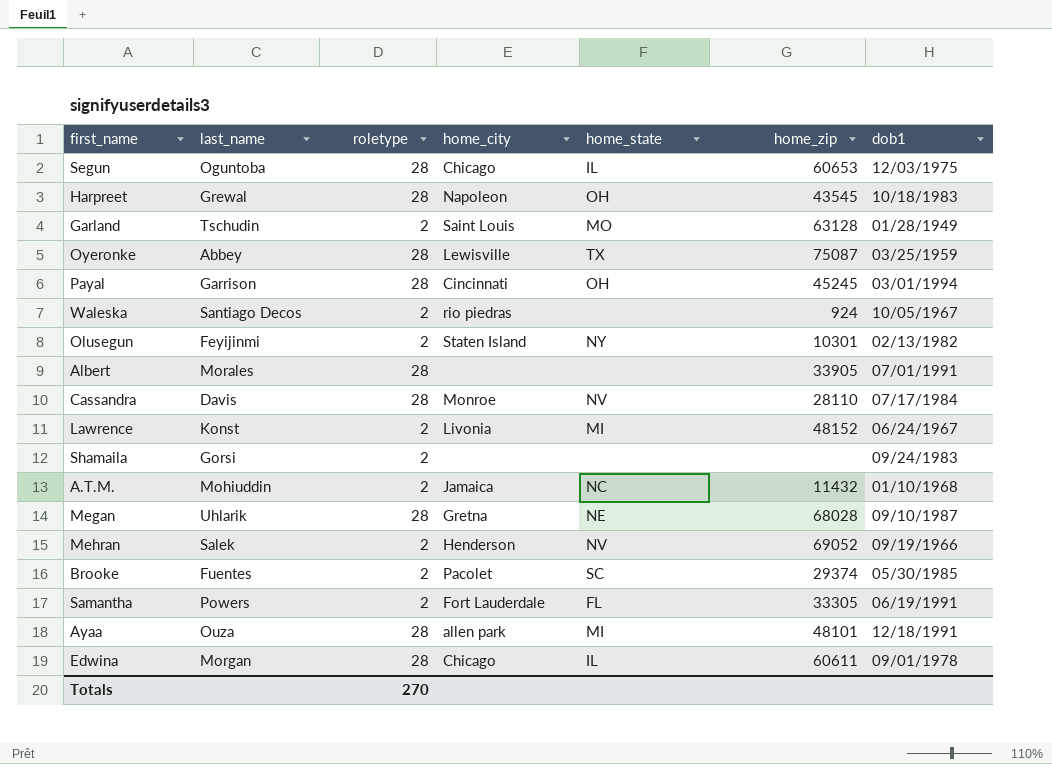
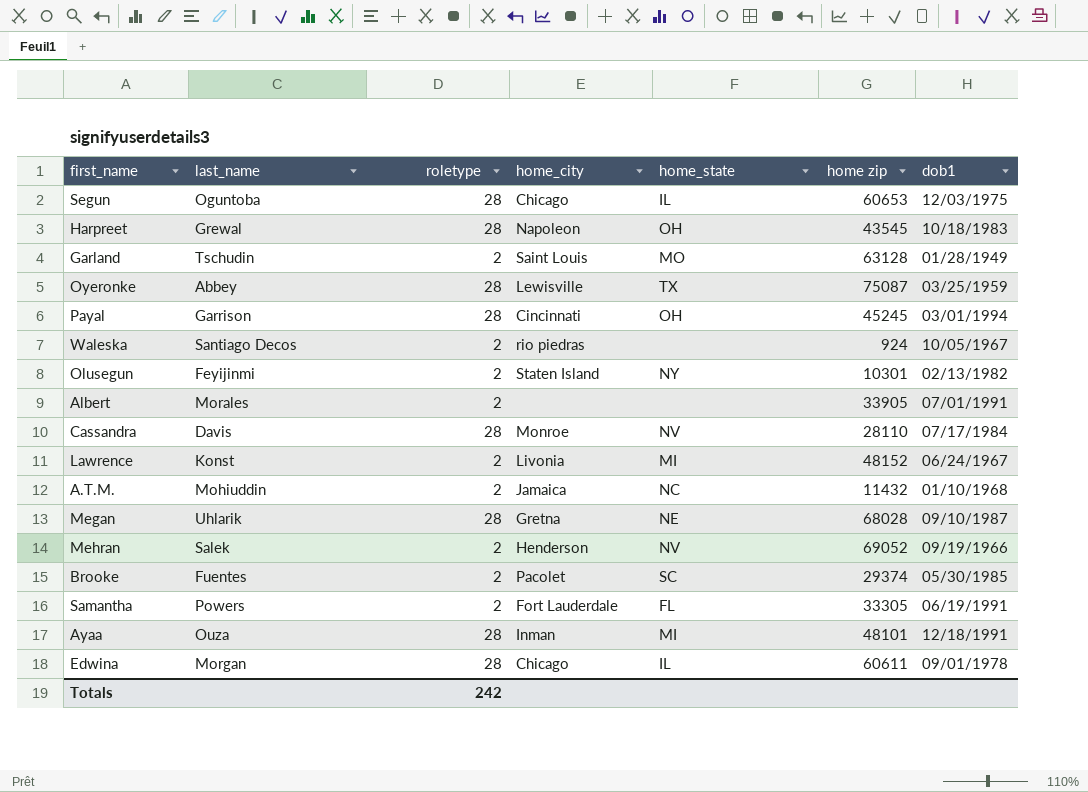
column name: home_zip -> home zip
row Shamaila: Gorsi | 2 | none | none | none | 09/24/1983 -> none
Albert | roletype: 28 -> 2
Ayaa | home_city: allen park -> Inman
Totals | roletype: 270 -> 242

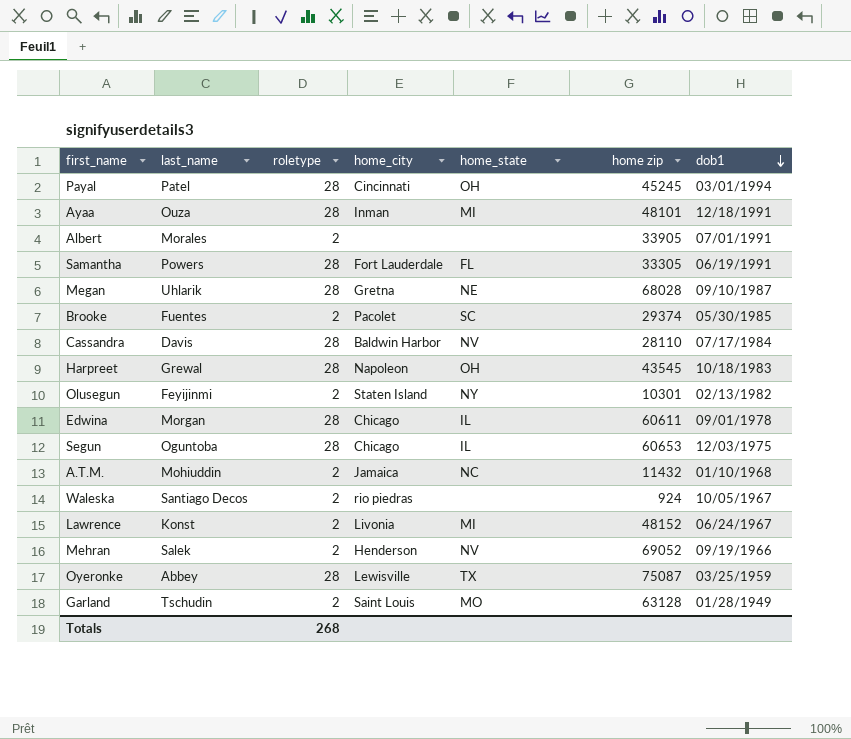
row order: none -> dob1 descending
Payal | last_name: Garrison -> Patel
Samantha | roletype: 2 -> 28
Cassandra | home_city: Monroe -> Baldwin Harbor
Totals | roletype: 242 -> 268

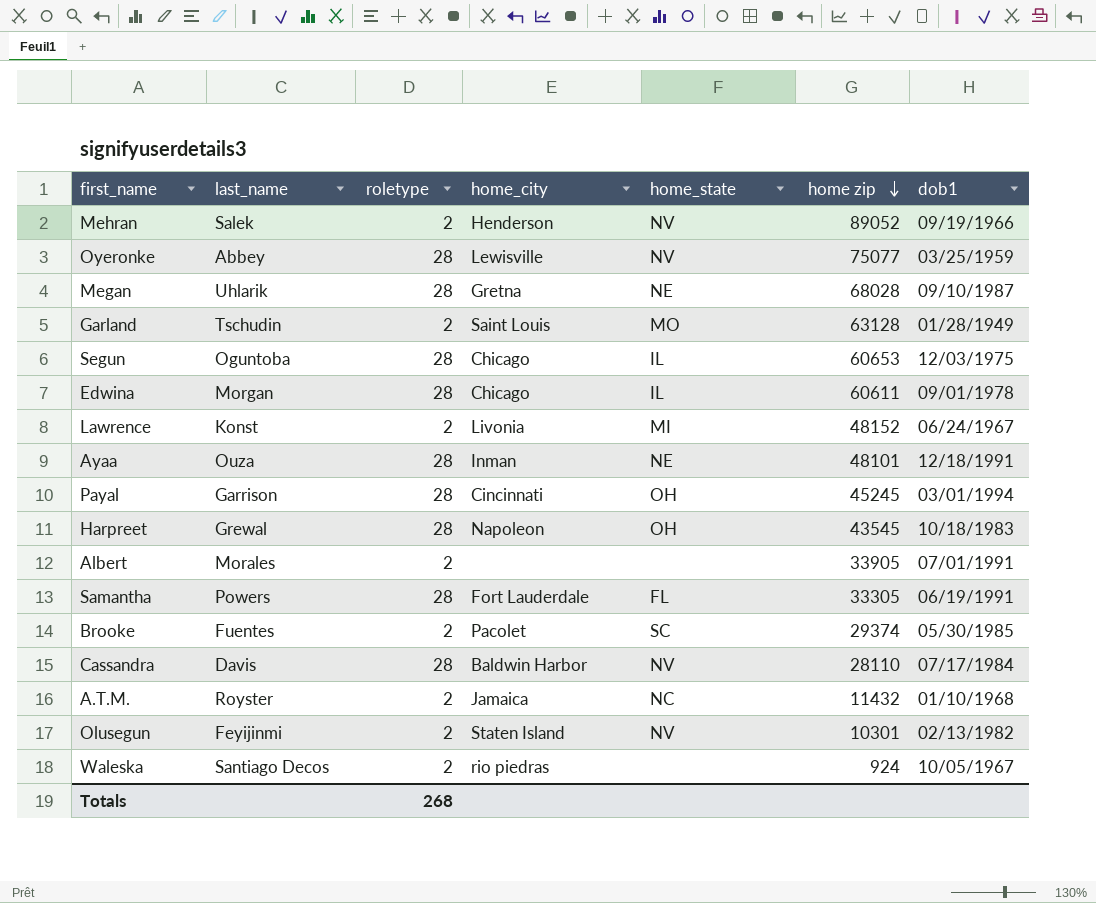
row order: dob1 descending -> home zip descending
Mehran | home zip: 69052 -> 89052
Oyeronke | home_state: TX -> NV
Oyeronke | home zip: 75087 -> 75077
Ayaa | home_state: MI -> NE
Payal | last_name: Patel -> Garrison
A.T.M. | last_name: Mohiuddin -> Royster
Olusegun | home_state: NY -> NV

